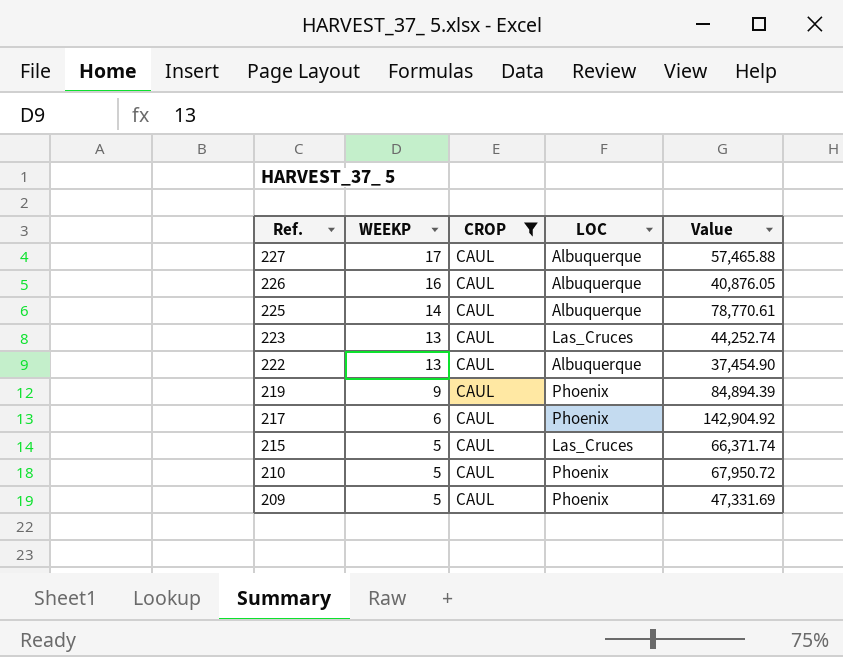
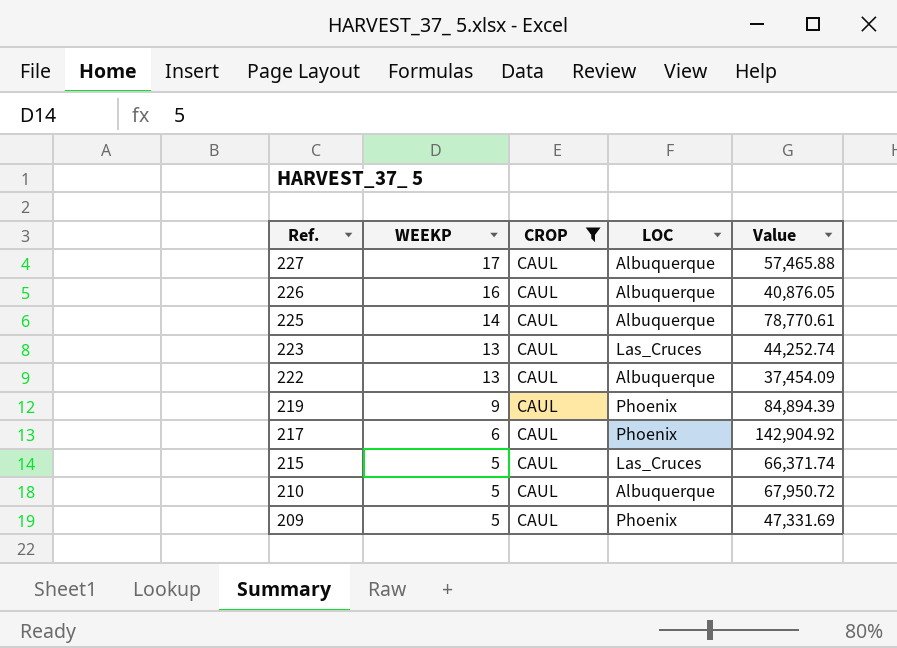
222 | Value: 37,454.90 -> 37,454.09
210 | LOC: Phoenix -> Albuquerque

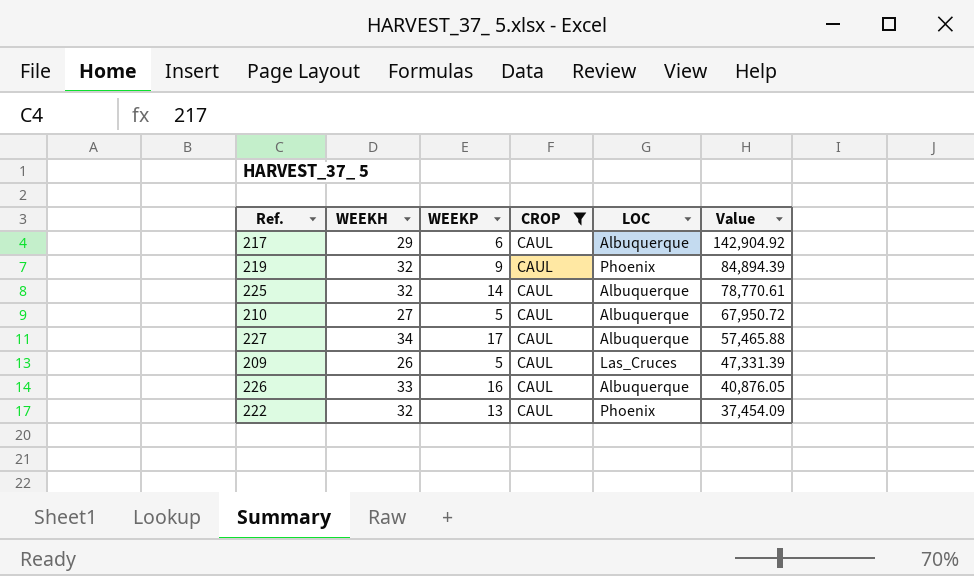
row order: Ref. descending -> Value descending
column WEEKH | position: none -> 2
row 223: 13 | CAUL | Las_Cruces | 44,252.74 -> none
row 215: 5 | CAUL | Las_Cruces | 66,371.74 -> none
217 | LOC: Phoenix -> Albuquerque
209 | LOC: Phoenix -> Las_Cruces
209 | Value: 47,331.69 -> 47,331.39
222 | LOC: Albuquerque -> Phoenix

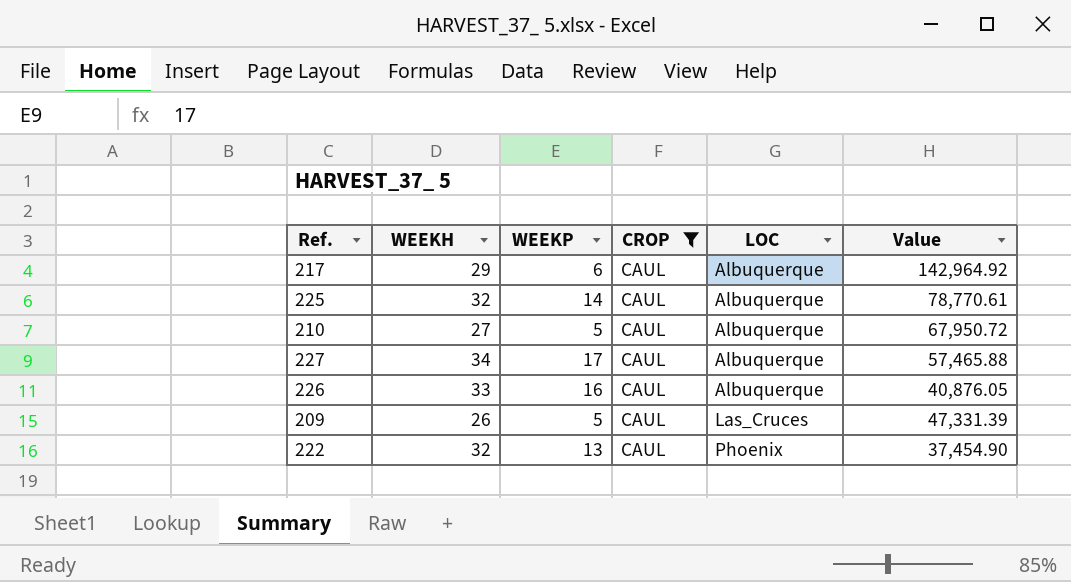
row order: Value descending -> LOC ascending
row 219: 32 | 9 | CAUL | Phoenix | 84,894.39 -> none
217 | Value: 142,904.92 -> 142,964.92
222 | Value: 37,454.09 -> 37,454.90

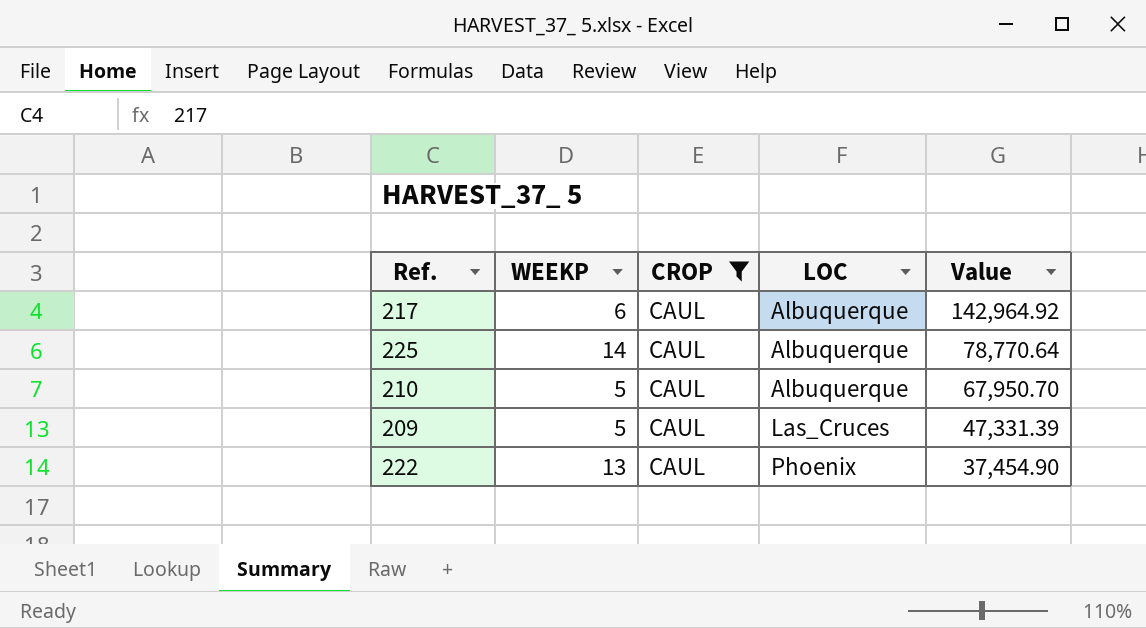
column WEEKH | position: 2 -> none
row 227: 34 | 17 | CAUL | Albuquerque | 57,465.88 -> none
row 226: 33 | 16 | CAUL | Albuquerque | 40,876.05 -> none
225 | Value: 78,770.61 -> 78,770.64
210 | Value: 67,950.72 -> 67,950.70

